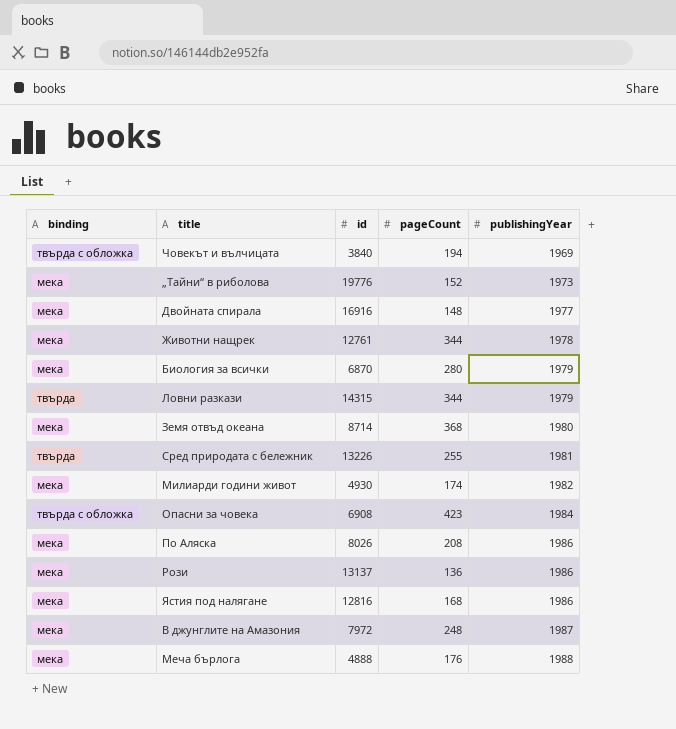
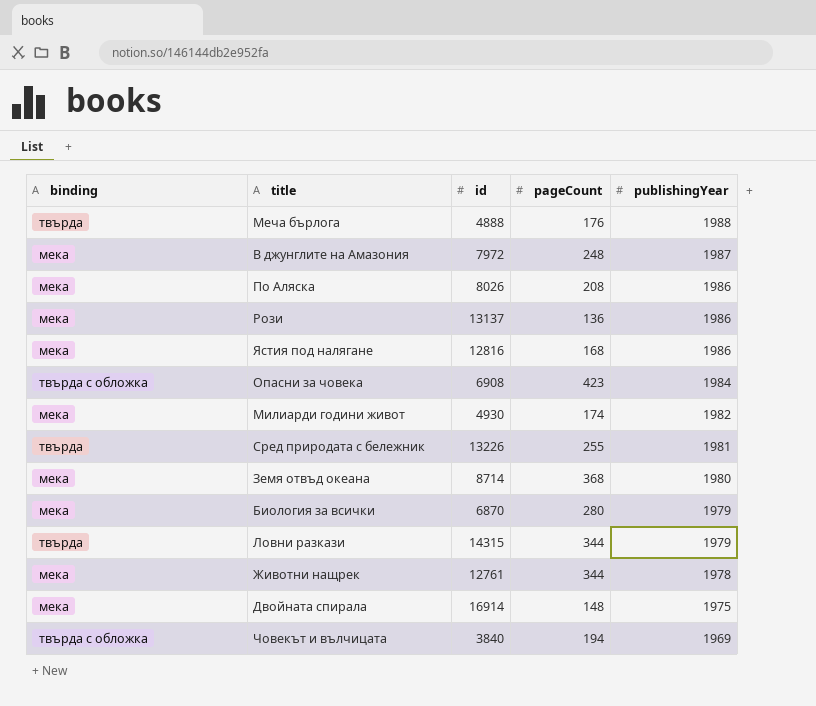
row order: publishingYear ascending -> publishingYear descending
row „Тайни“ в риболова: мека | 19776 | 152 | 1973 -> none
Меча бърлога | binding: мека -> твърда
Двойната спирала | id: 16916 -> 16914
Двойната спирала | publishingYear: 1977 -> 1975

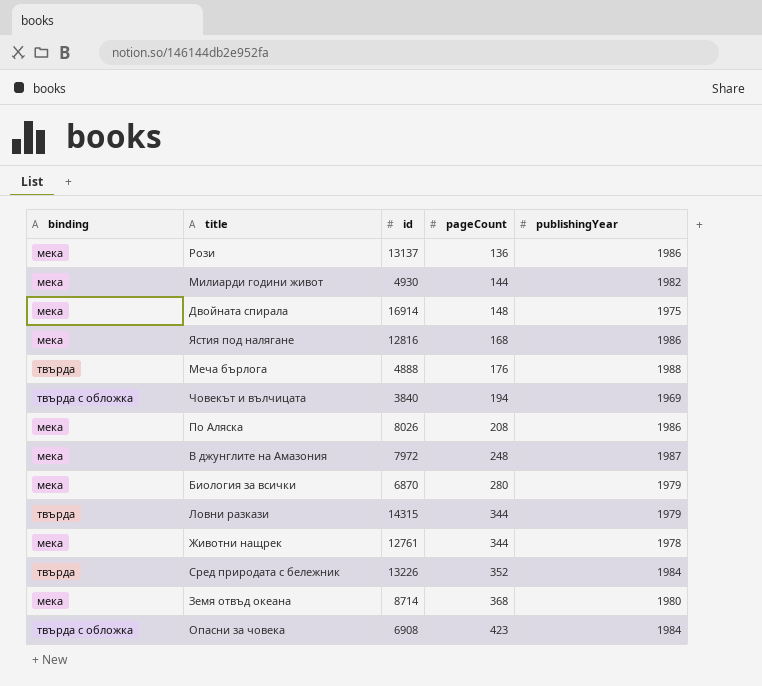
row order: publishingYear descending -> pageCount ascending
Милиарди години живот | pageCount: 174 -> 144
Сред природата с бележник | pageCount: 255 -> 352
Сред природата с бележник | publishingYear: 1981 -> 1984

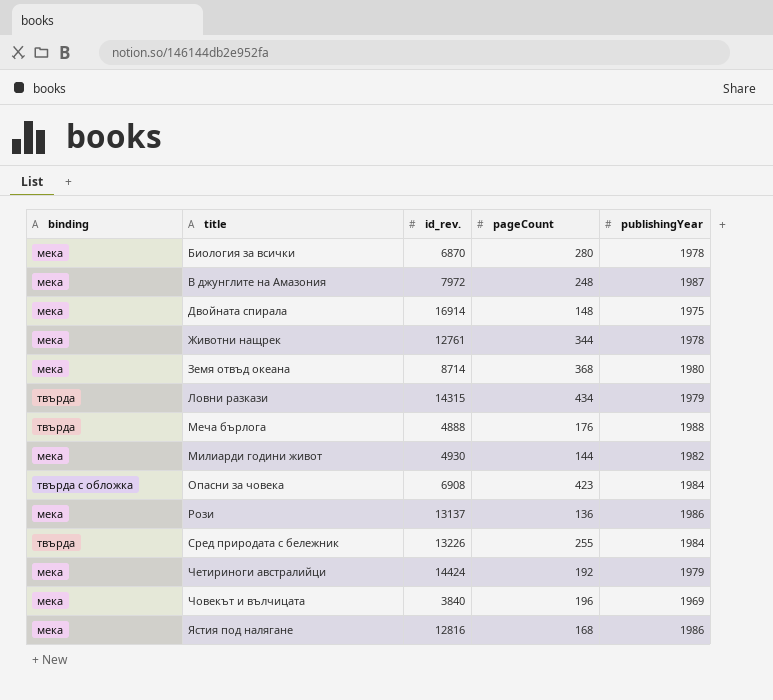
row order: pageCount ascending -> title ascending
column name: id -> id_rev.
row По Аляска: мека | 8026 | 208 | 1986 -> none
Биология за всички | publishingYear: 1979 -> 1978
Ловни разкази | pageCount: 344 -> 434
Сред природата с бележник | pageCount: 352 -> 255
row Четириноги австралийци: none -> мека | 14424 | 192 | 1979
Човекът и вълчицата | binding: твърда с обложка -> мека
Човекът и вълчицата | pageCount: 194 -> 196

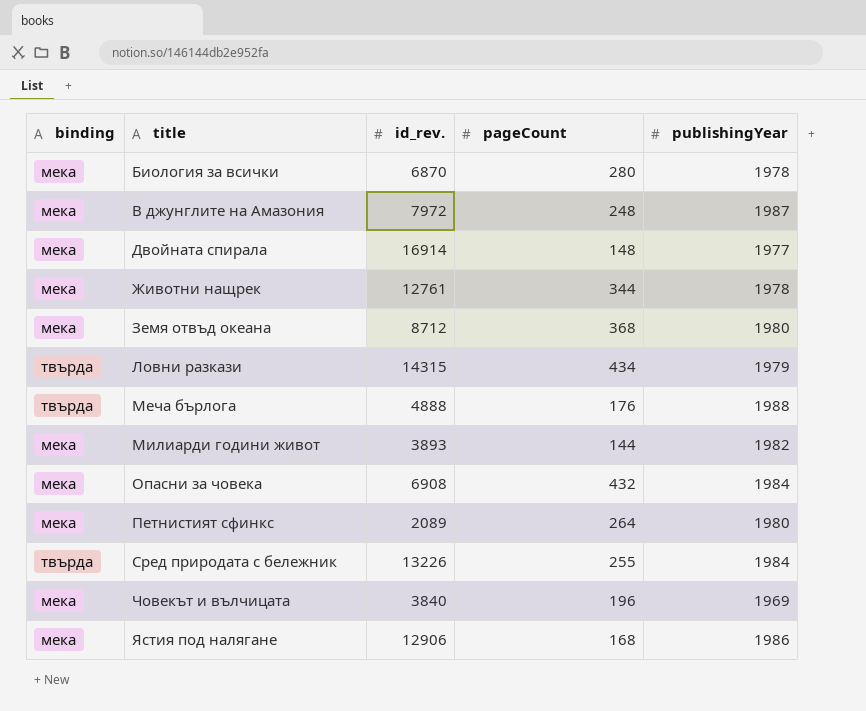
row Рози: мека | 13137 | 136 | 1986 -> none
row Четириноги австралийци: мека | 14424 | 192 | 1979 -> none
Двойната спирала | publishingYear: 1975 -> 1977
Земя отвъд океана | id_rev.: 8714 -> 8712
Милиарди години живот | id_rev.: 4930 -> 3893
Опасни за човека | binding: твърда с обложка -> мека
Опасни за човека | pageCount: 423 -> 432
row Петнистият сфинкс: none -> мека | 2089 | 264 | 1980
Ястия под налягане | id_rev.: 12816 -> 12906

